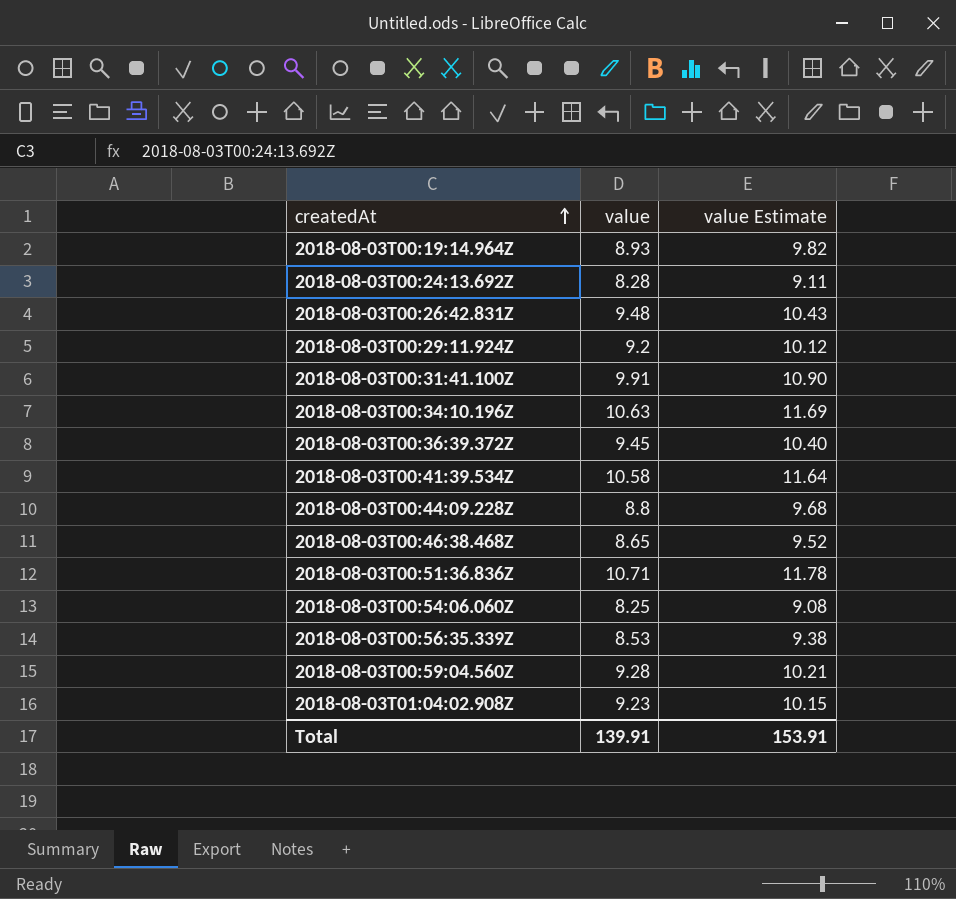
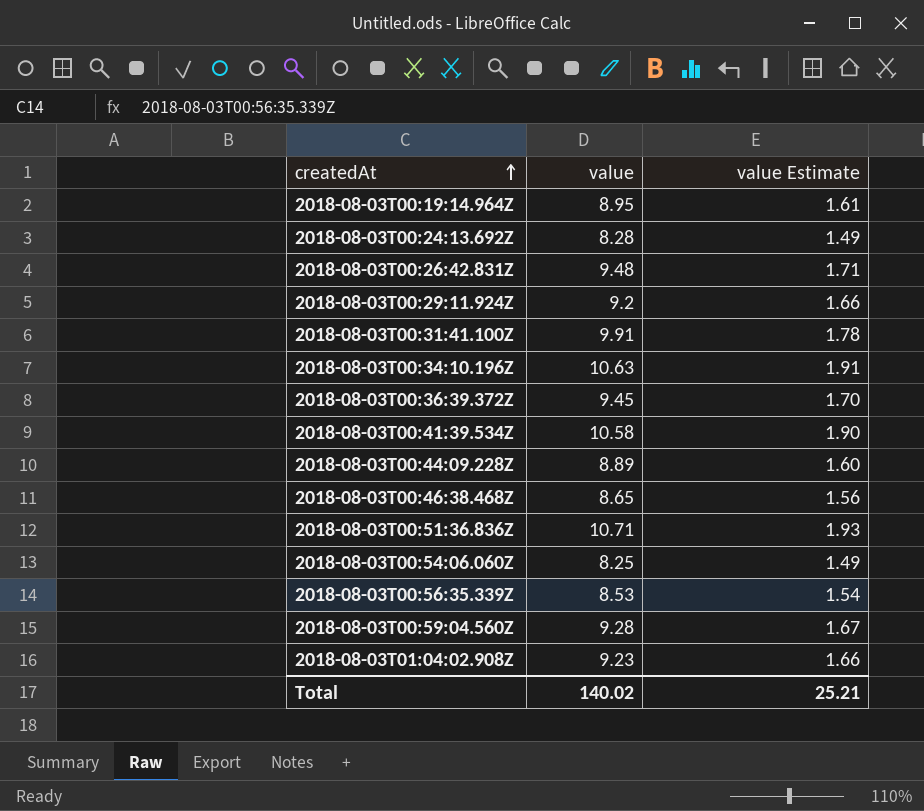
column value Estimate | formula: [value] * 1.1 -> [value] * 0.18
2018-08-03T00:19:14.964Z | value: 8.93 -> 8.95
2018-08-03T00:44:09.228Z | value: 8.8 -> 8.89
Total | value: 139.91 -> 140.02
Total | value Estimate: 153.91 -> 25.21

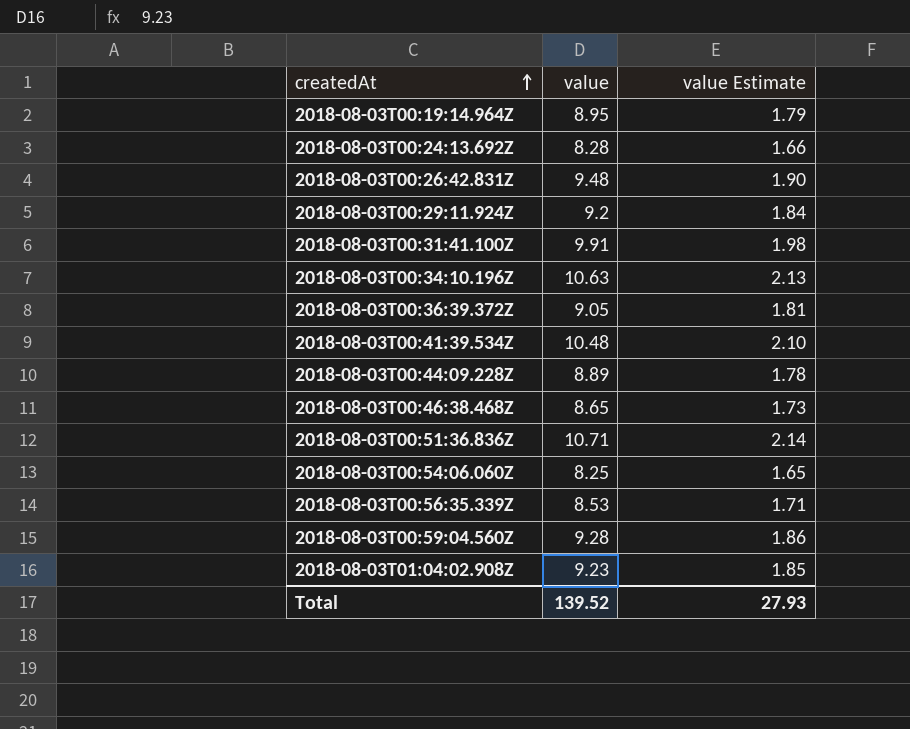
column value Estimate | formula: [value] * 0.18 -> [value] * 0.2
2018-08-03T00:36:39.372Z | value: 9.45 -> 9.05
2018-08-03T00:41:39.534Z | value: 10.58 -> 10.48
Total | value: 140.02 -> 139.52
Total | value Estimate: 25.21 -> 27.93

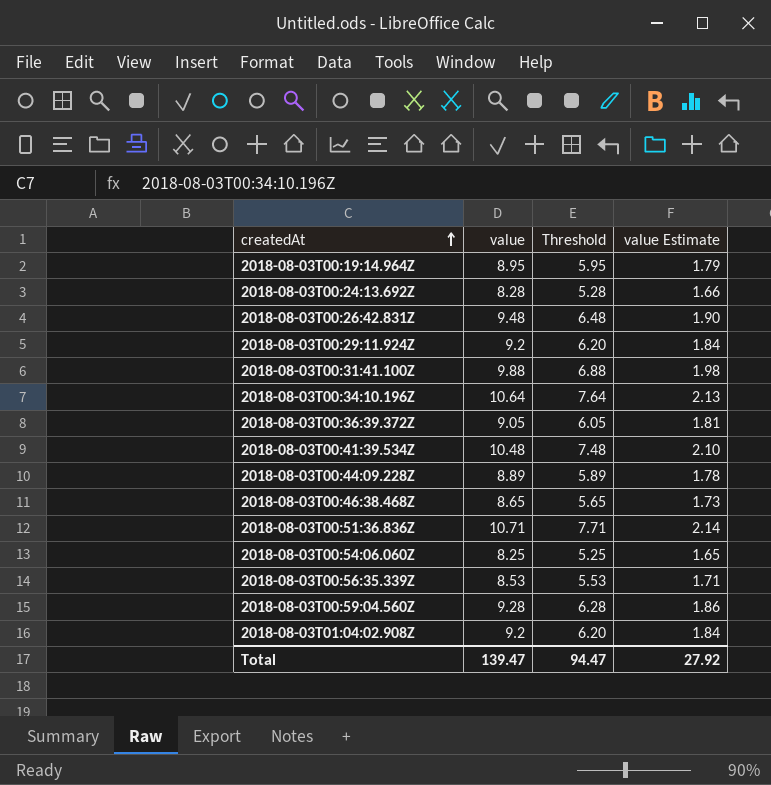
column Threshold | formula: none -> [value] - 3
2018-08-03T00:31:41.100Z | value: 9.91 -> 9.88
2018-08-03T00:34:10.196Z | value: 10.63 -> 10.64
2018-08-03T01:04:02.908Z | value: 9.23 -> 9.2
2018-08-03T01:04:02.908Z | value Estimate: 1.85 -> 1.84
Total | value: 139.52 -> 139.47
Total | value Estimate: 27.93 -> 27.92

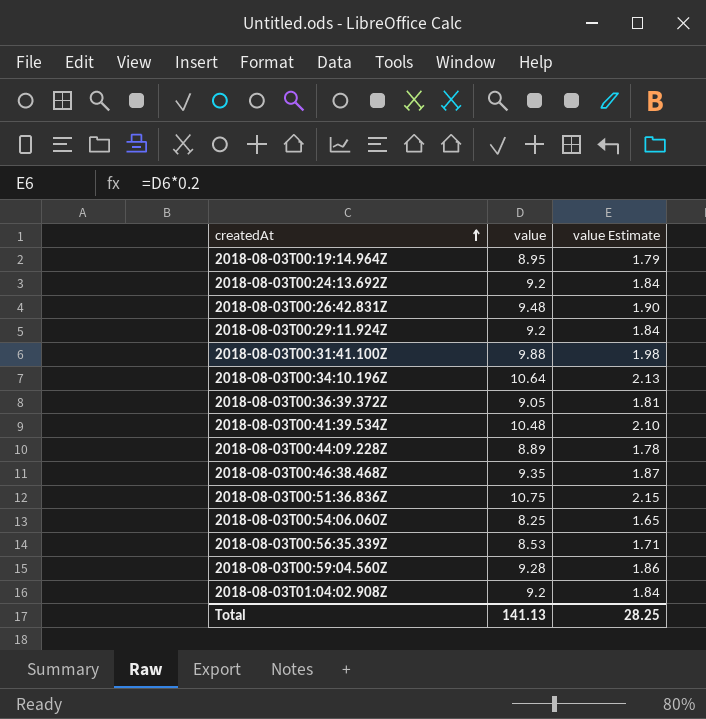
column Threshold | formula: [value] - 3 -> none
2018-08-03T00:24:13.692Z | value: 8.28 -> 9.2
2018-08-03T00:24:13.692Z | value Estimate: 1.66 -> 1.84
2018-08-03T00:46:38.468Z | value: 8.65 -> 9.35
2018-08-03T00:46:38.468Z | value Estimate: 1.73 -> 1.87
2018-08-03T00:51:36.836Z | value: 10.71 -> 10.75
2018-08-03T00:51:36.836Z | value Estimate: 2.14 -> 2.15
Total | value: 139.47 -> 141.13
Total | value Estimate: 27.92 -> 28.25

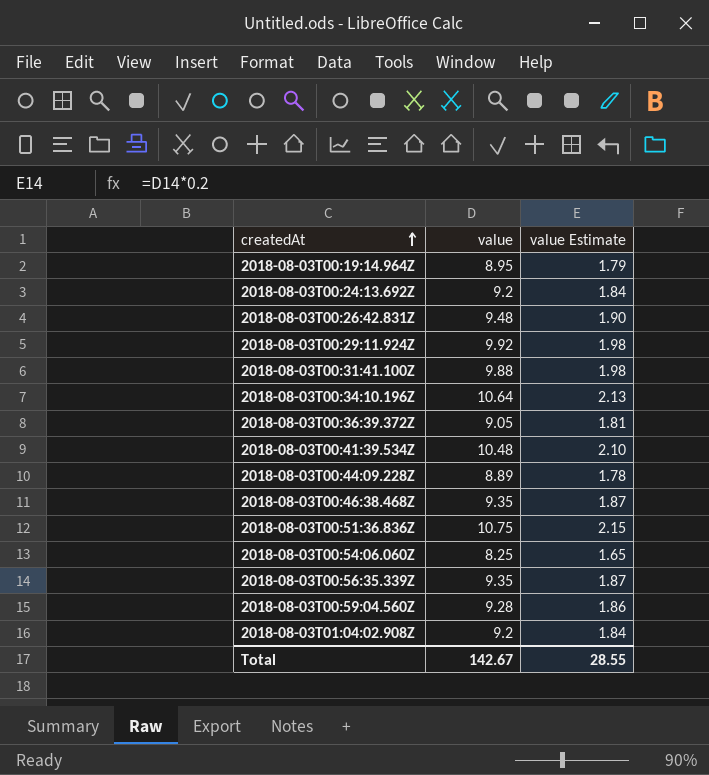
2018-08-03T00:29:11.924Z | value: 9.2 -> 9.92
2018-08-03T00:29:11.924Z | value Estimate: 1.84 -> 1.98
2018-08-03T00:56:35.339Z | value: 8.53 -> 9.35
2018-08-03T00:56:35.339Z | value Estimate: 1.71 -> 1.87
Total | value: 141.13 -> 142.67
Total | value Estimate: 28.25 -> 28.55

